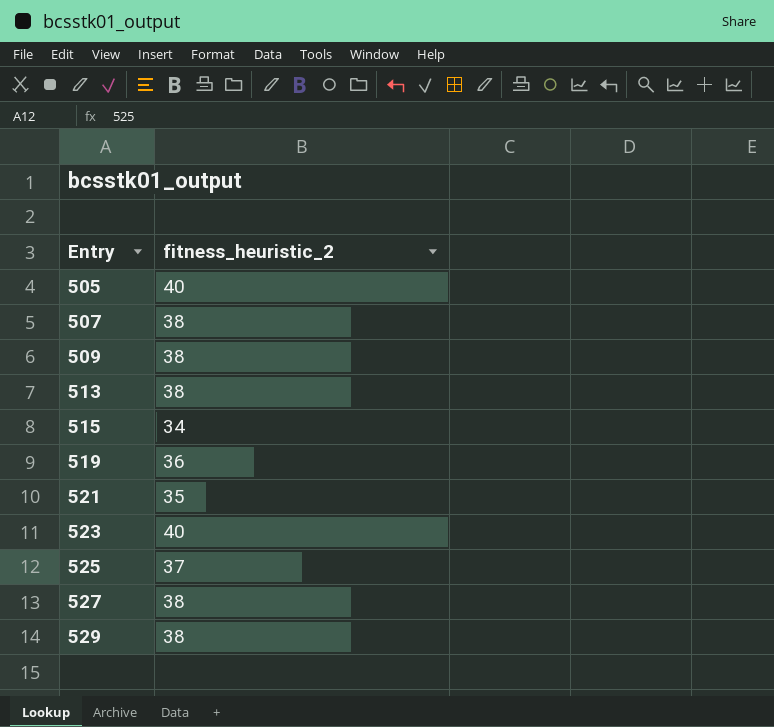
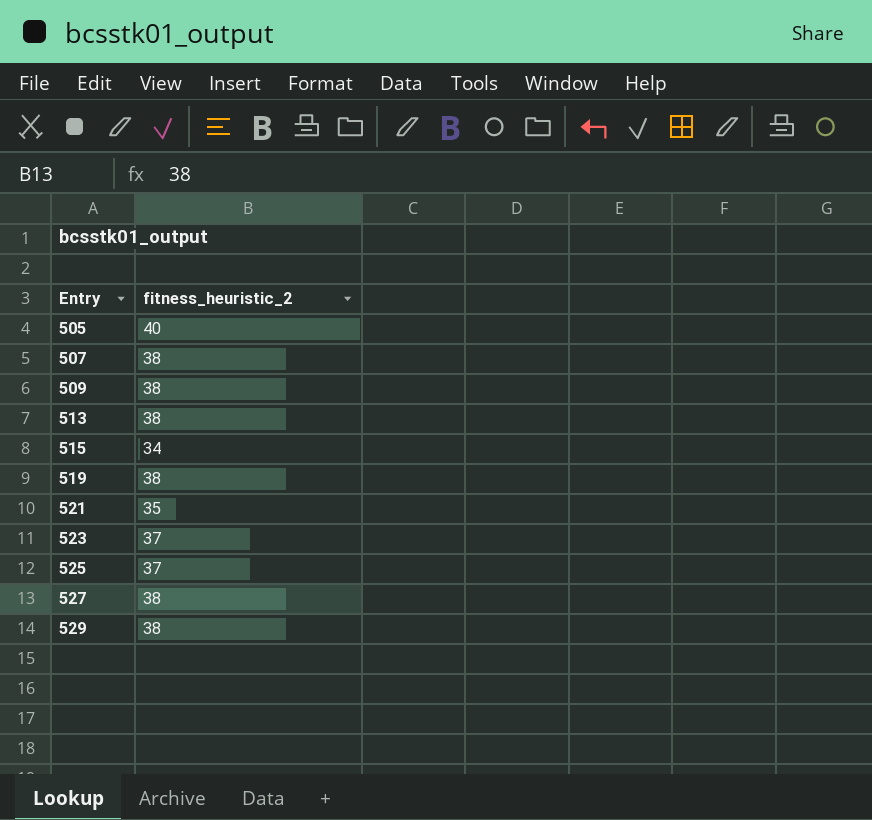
519 | fitness_heuristic_2: 36 -> 38
523 | fitness_heuristic_2: 40 -> 37

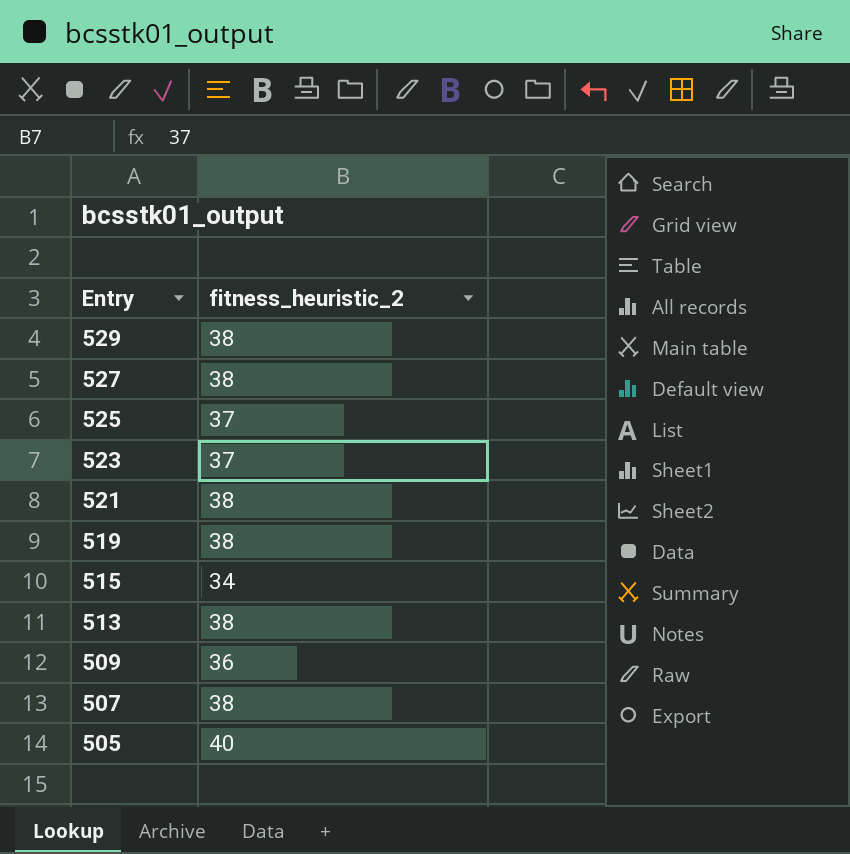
row order: Entry ascending -> Entry descending
521 | fitness_heuristic_2: 35 -> 38
509 | fitness_heuristic_2: 38 -> 36

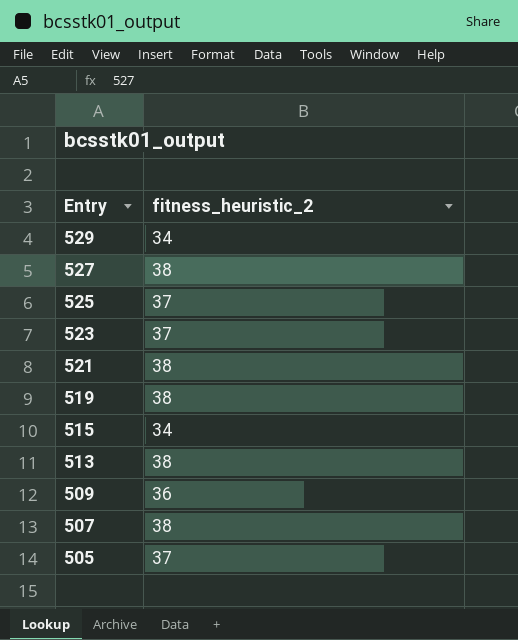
529 | fitness_heuristic_2: 38 -> 34
505 | fitness_heuristic_2: 40 -> 37

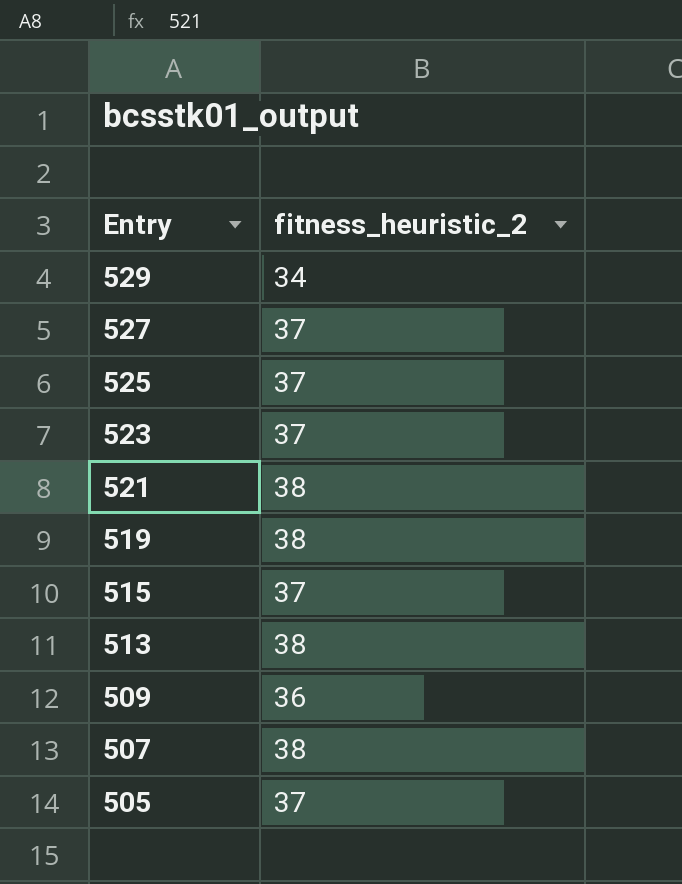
527 | fitness_heuristic_2: 38 -> 37
515 | fitness_heuristic_2: 34 -> 37

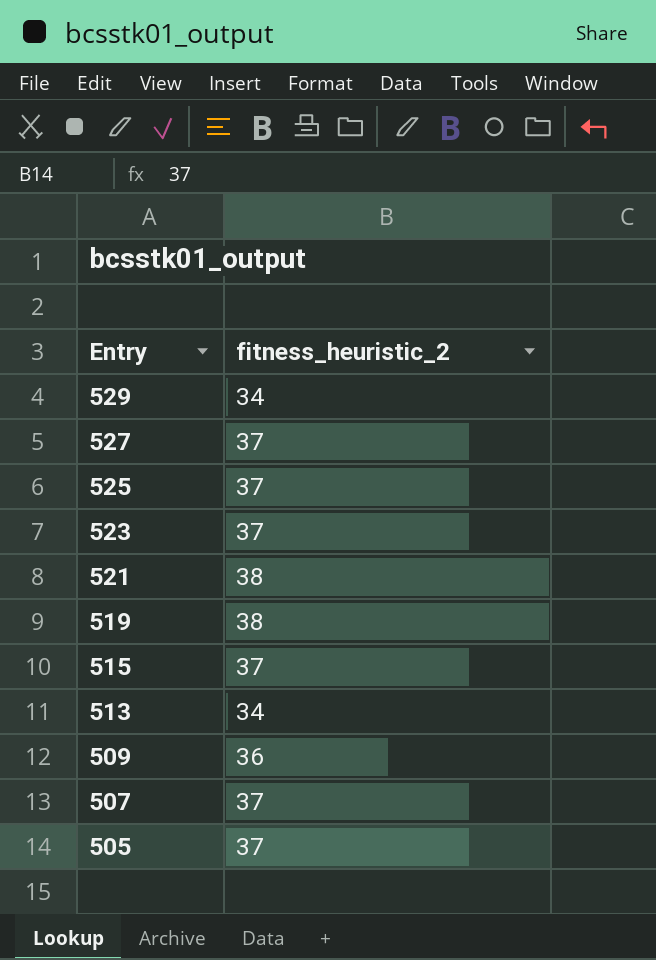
513 | fitness_heuristic_2: 38 -> 34
507 | fitness_heuristic_2: 38 -> 37

